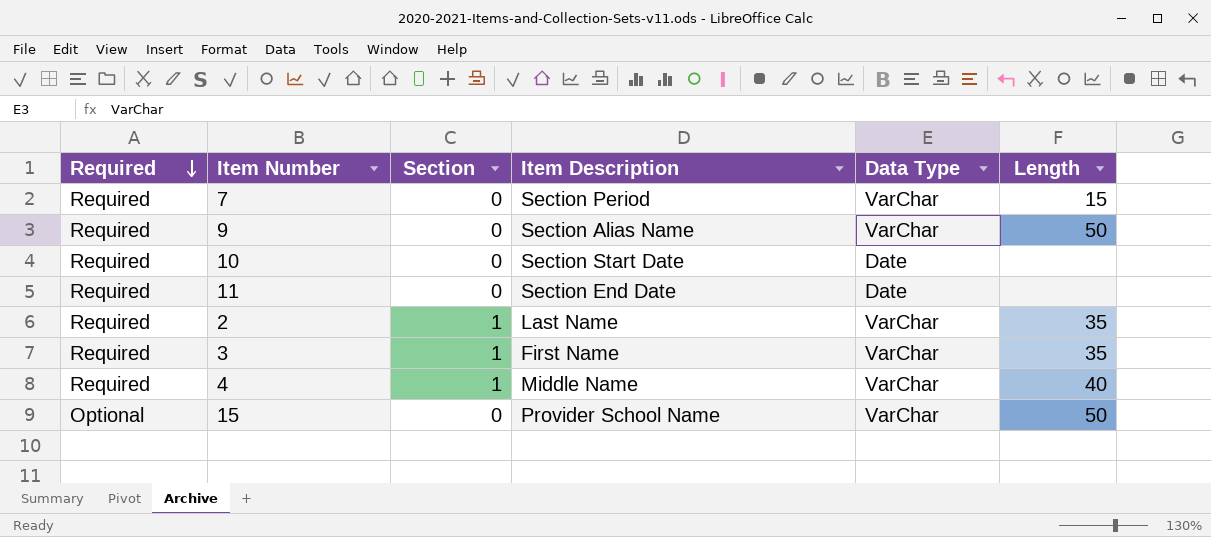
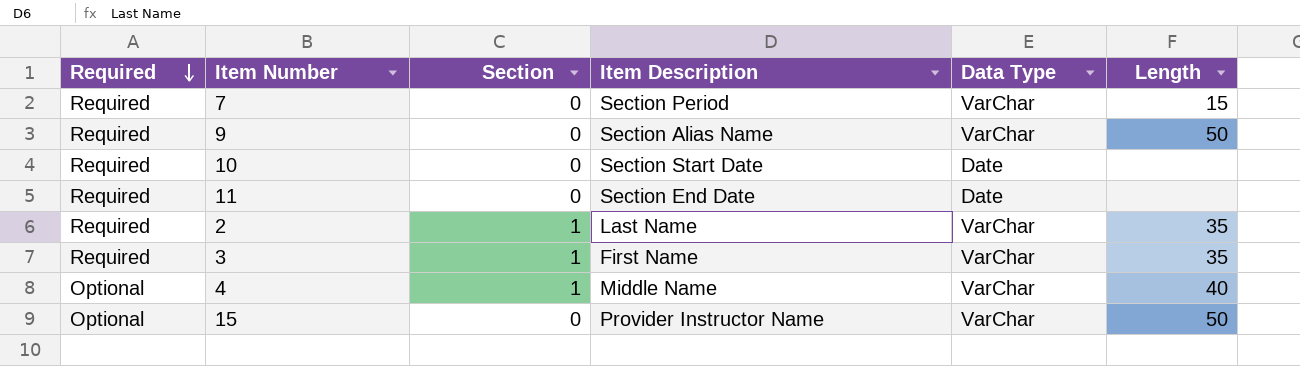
4 | Required: Required -> Optional
15 | Item Description: Provider School Name -> Provider Instructor Name

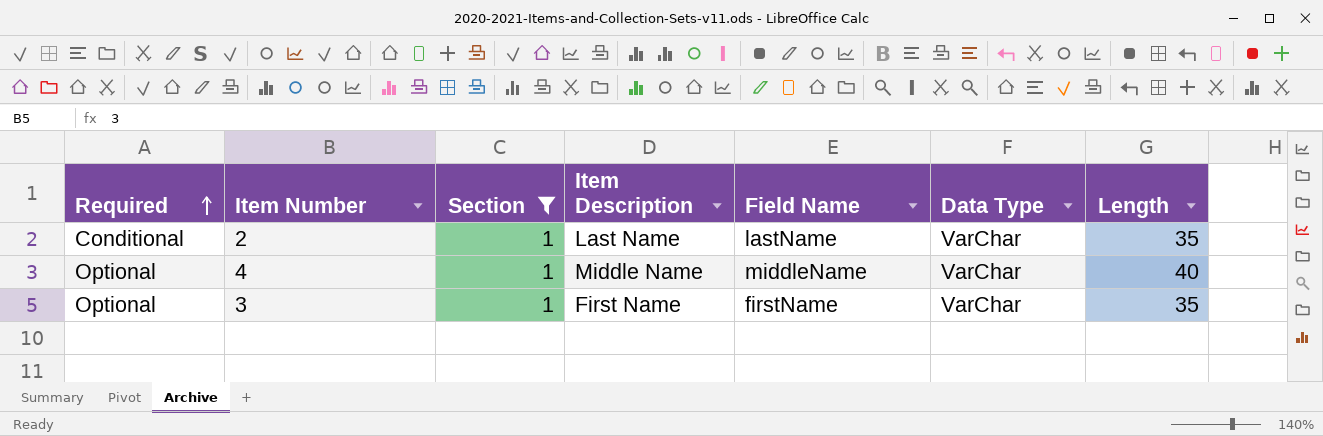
filter: none -> Section = 1
row order: Required descending -> Required ascending
column Field Name | position: none -> 5
2 | Required: Required -> Conditional
3 | Required: Required -> Optional

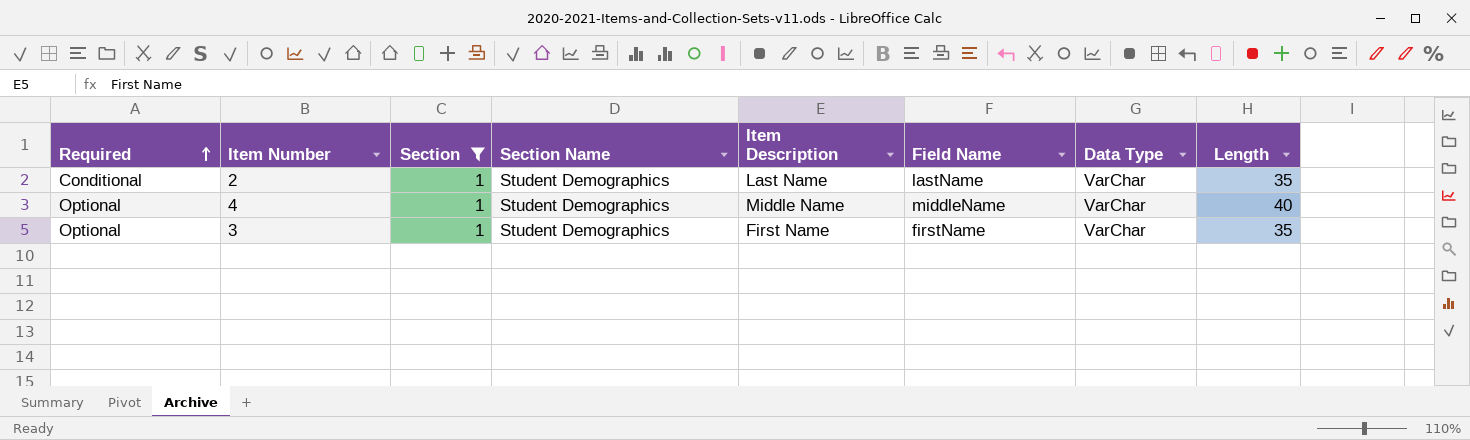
column Section Name | position: none -> 4

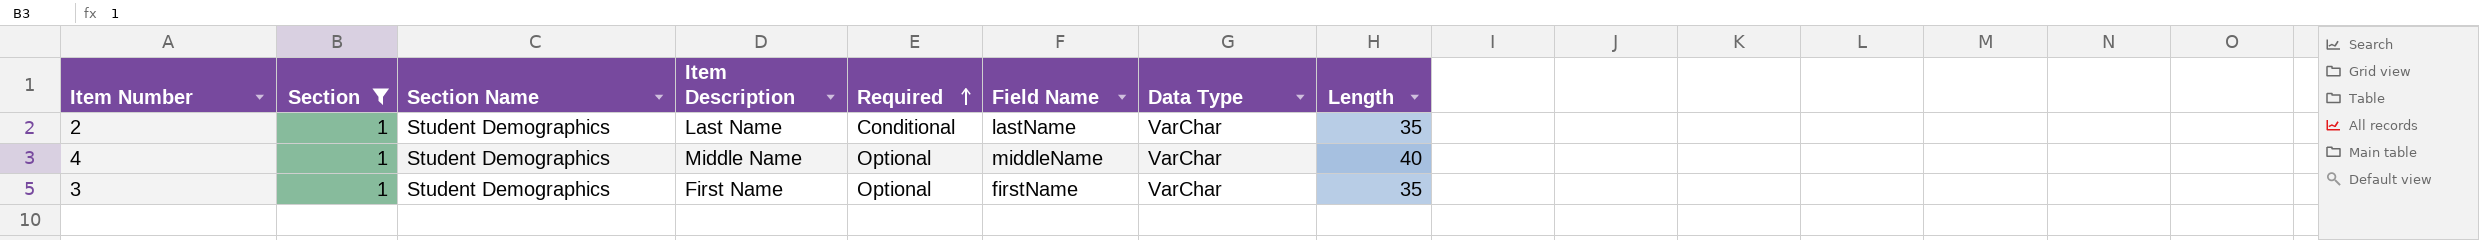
column Required | position: 1 -> 5

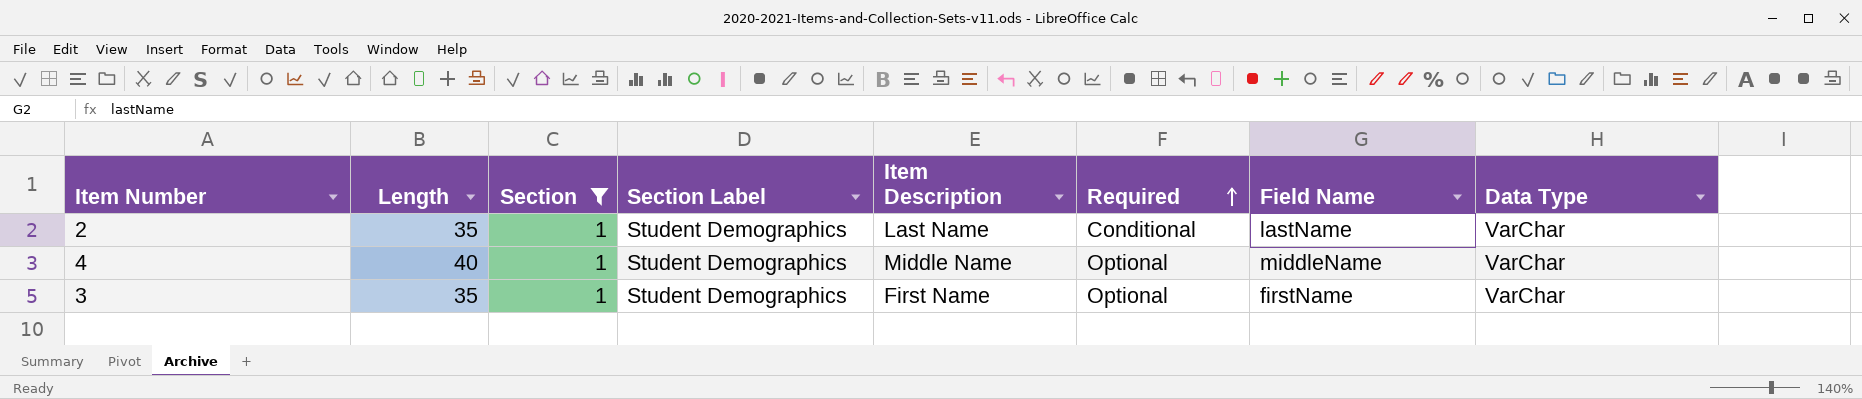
column Length | position: 8 -> 2
column name: Section Name -> Section Label

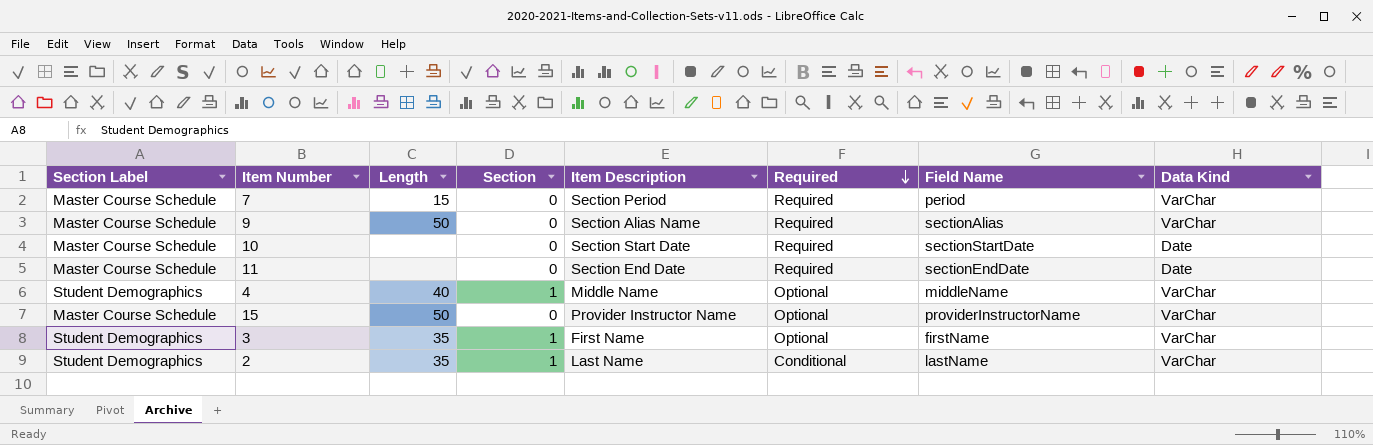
filter: Section = 1 -> none
row order: Required ascending -> Required descending
column Section Label | position: 4 -> 1
column name: Data Type -> Data Kind

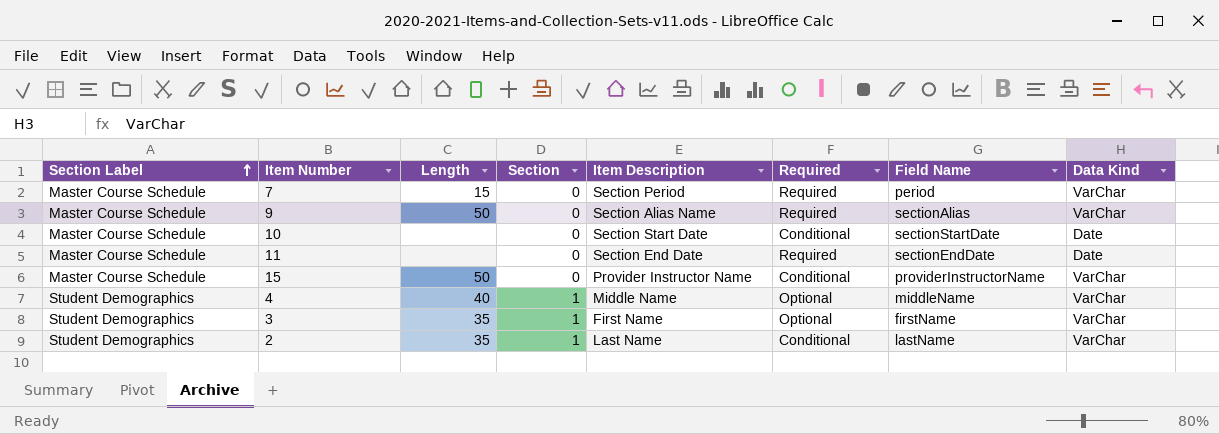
row order: Required descending -> Section Label ascending
10 | Required: Required -> Conditional
15 | Required: Optional -> Conditional

